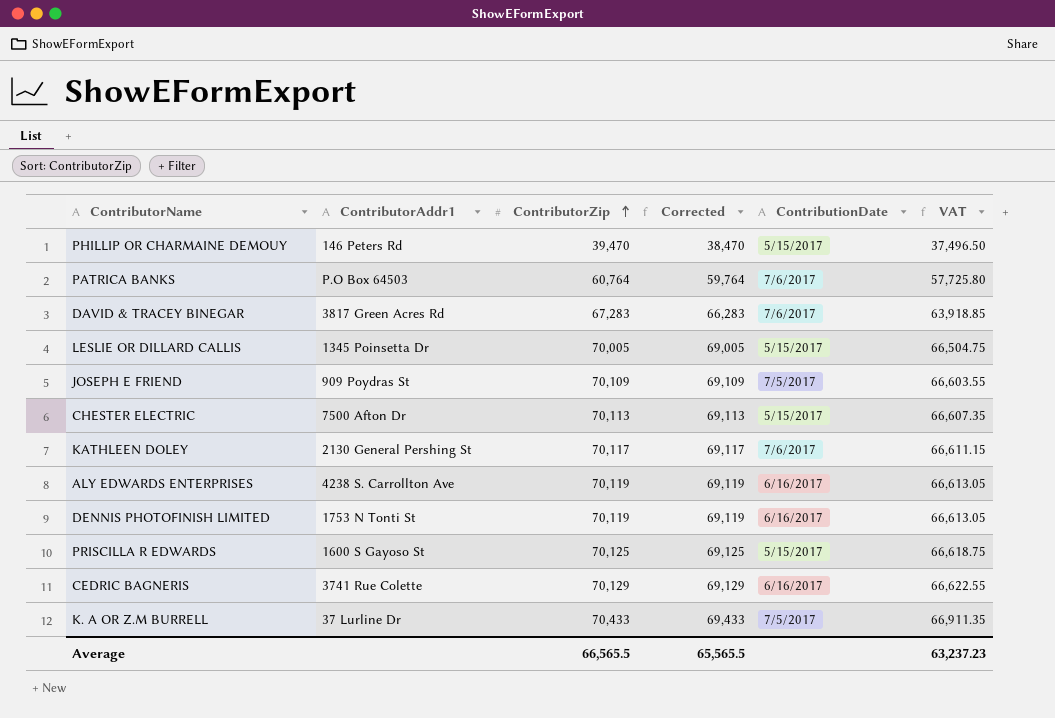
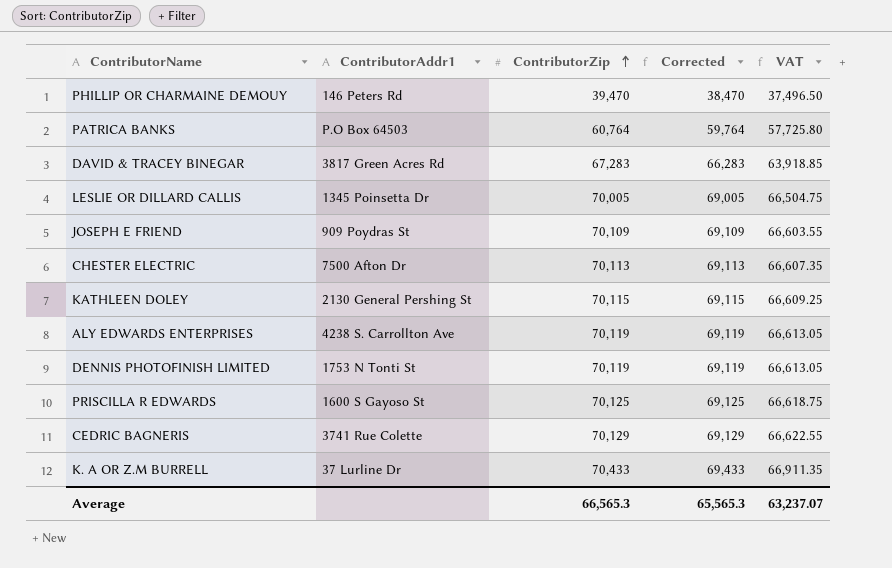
column ContributionDate | position: 5 -> none
KATHLEEN DOLEY | ContributorZip: 70,117 -> 70,115
KATHLEEN DOLEY | Corrected: 69,117 -> 69,115
KATHLEEN DOLEY | VAT: 66,611.15 -> 66,609.25
Average | ContributorZip: 66,565.5 -> 66,565.3
Average | Corrected: 65,565.5 -> 65,565.3
Average | VAT: 63,237.23 -> 63,237.07

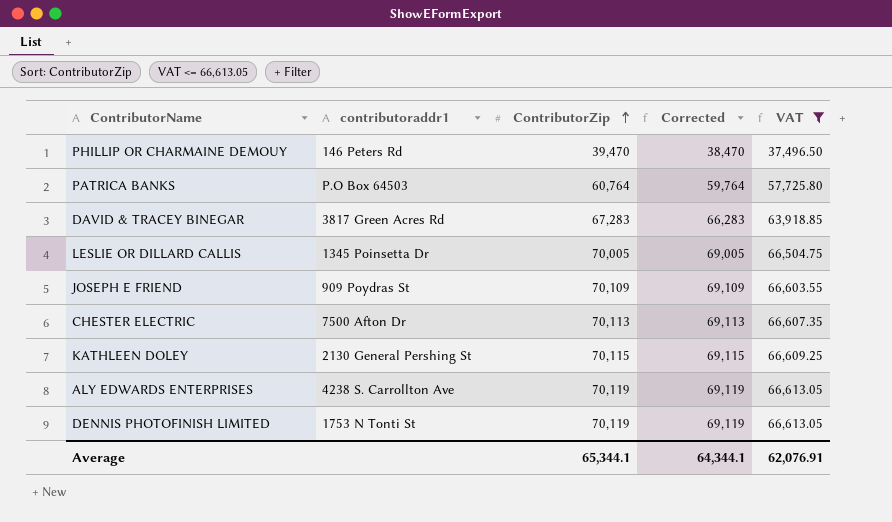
filter: none -> VAT <= 66,613.05
column name: ContributorAddr1 -> contributoraddr1
Average | ContributorZip: 66,565.3 -> 65,344.1
Average | Corrected: 65,565.3 -> 64,344.1
Average | VAT: 63,237.07 -> 62,076.91

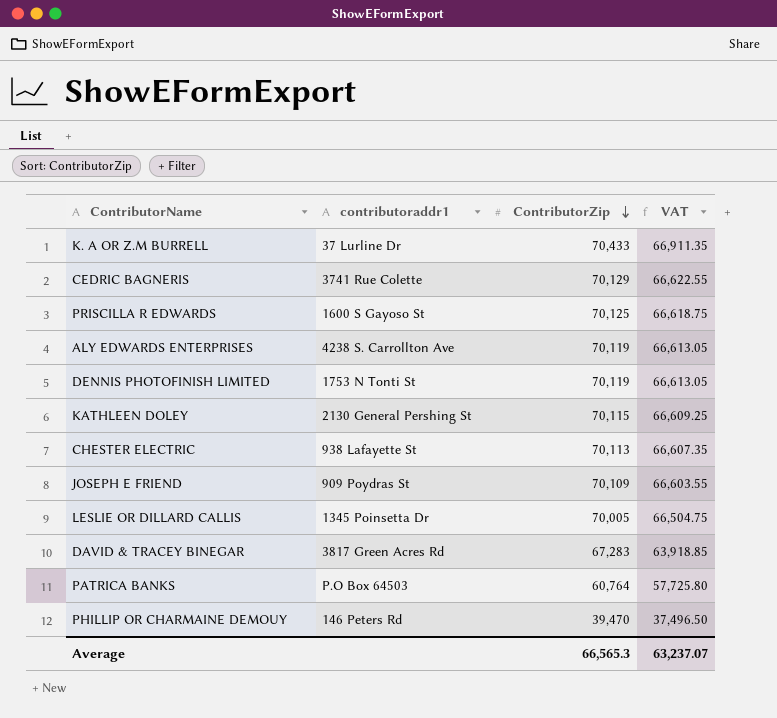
filter: VAT <= 66,613.05 -> none
row order: ContributorZip ascending -> ContributorZip descending
column Corrected | formula: [ContributorZip] - 1000 -> none
CHESTER ELECTRIC | contributoraddr1: 7500 Afton Dr -> 938 Lafayette St
Average | ContributorZip: 65,344.1 -> 66,565.3
Average | VAT: 62,076.91 -> 63,237.07

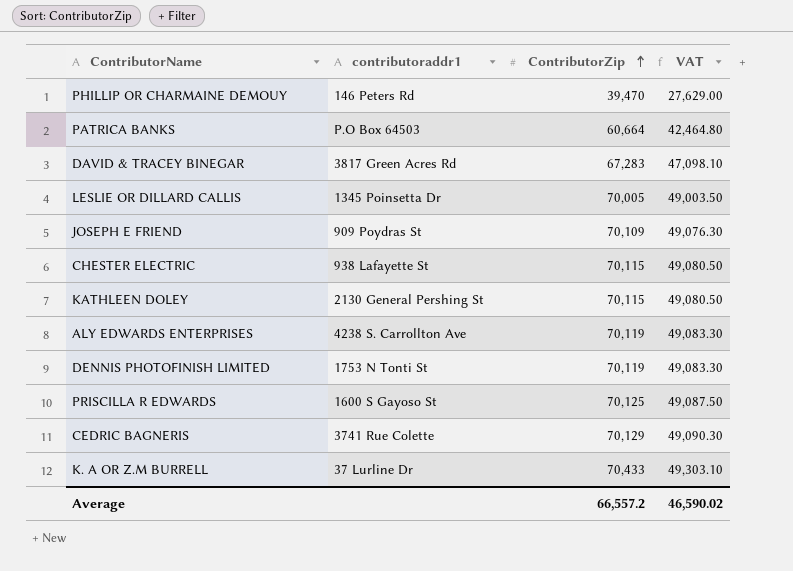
row order: ContributorZip descending -> ContributorZip ascending
column VAT | formula: [ContributorZip] * 0.95 -> [ContributorZip] * 0.7
PATRICA BANKS | ContributorZip: 60,764 -> 60,664
CHESTER ELECTRIC | ContributorZip: 70,113 -> 70,115
Average | ContributorZip: 66,565.3 -> 66,557.2
Average | VAT: 63,237.07 -> 46,590.02

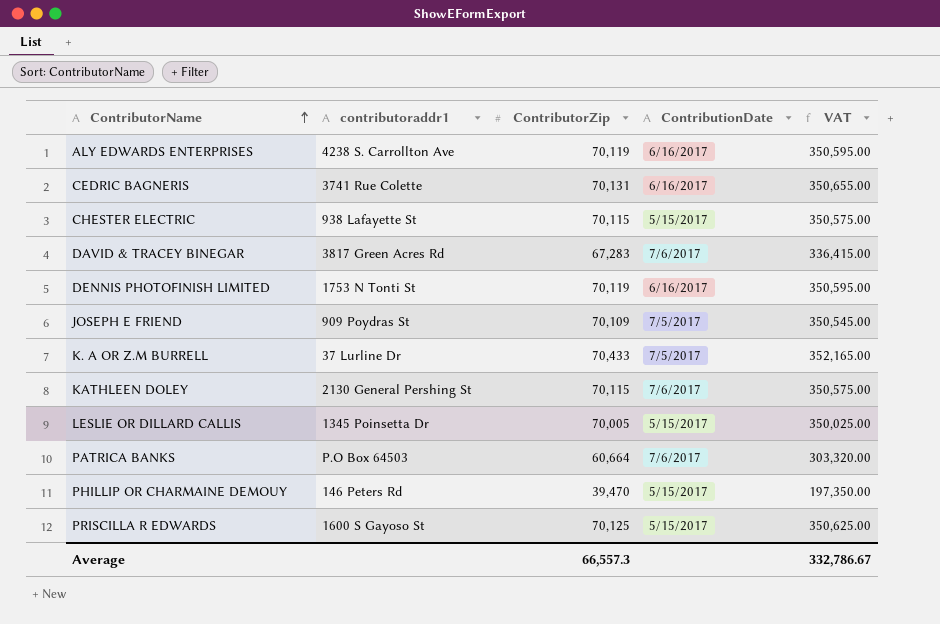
row order: ContributorZip ascending -> ContributorName ascending
column ContributionDate | position: none -> 4
column VAT | formula: [ContributorZip] * 0.7 -> [ContributorZip] * 5
CEDRIC BAGNERIS | ContributorZip: 70,129 -> 70,131
Average | ContributorZip: 66,557.2 -> 66,557.3
Average | VAT: 46,590.02 -> 332,786.67

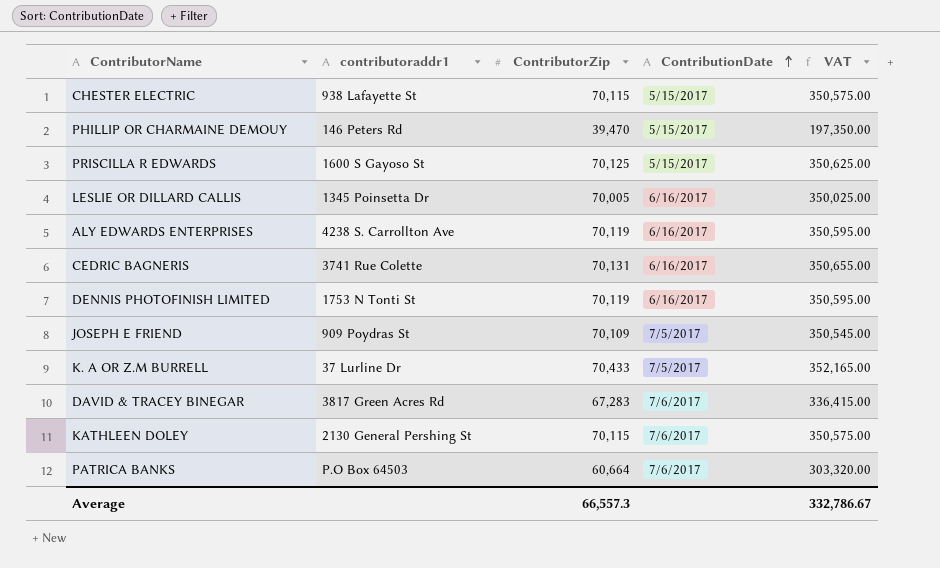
row order: ContributorName ascending -> ContributionDate ascending
LESLIE OR DILLARD CALLIS | ContributionDate: 5/15/2017 -> 6/16/2017

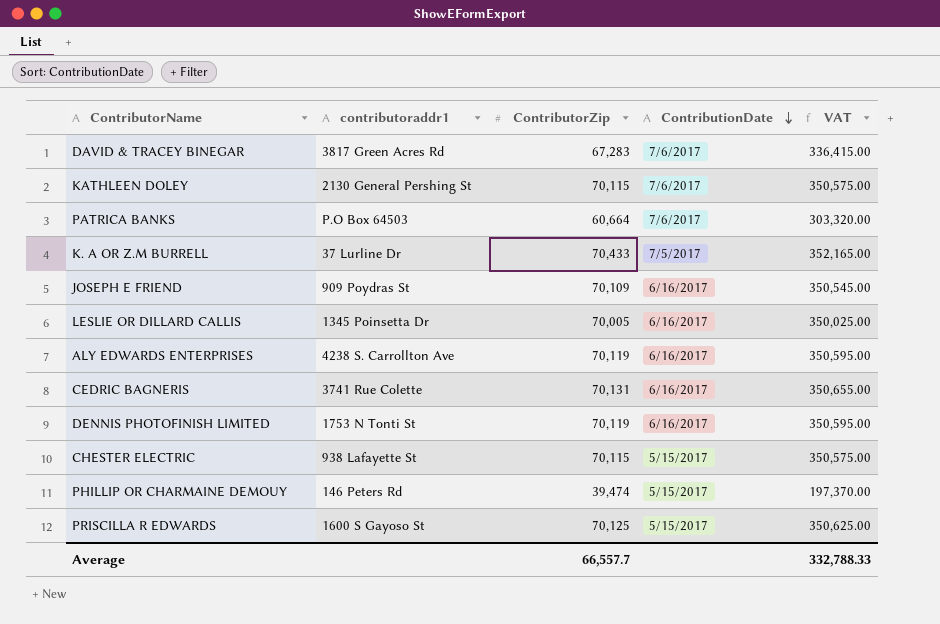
row order: ContributionDate ascending -> ContributionDate descending
JOSEPH E FRIEND | ContributionDate: 7/5/2017 -> 6/16/2017
PHILLIP OR CHARMAINE DEMOUY | ContributorZip: 39,470 -> 39,474
PHILLIP OR CHARMAINE DEMOUY | VAT: 197,350.00 -> 197,370.00
Average | ContributorZip: 66,557.3 -> 66,557.7
Average | VAT: 332,786.67 -> 332,788.33

